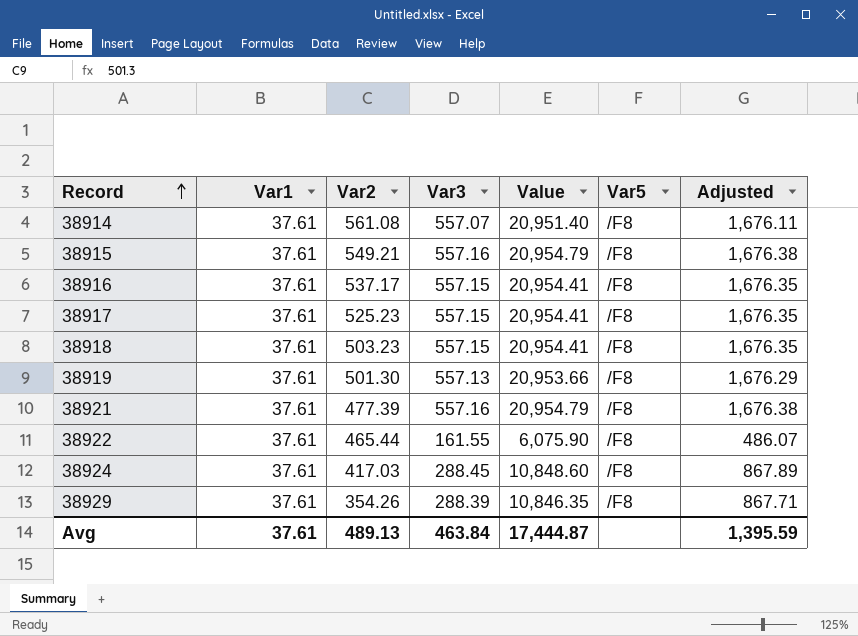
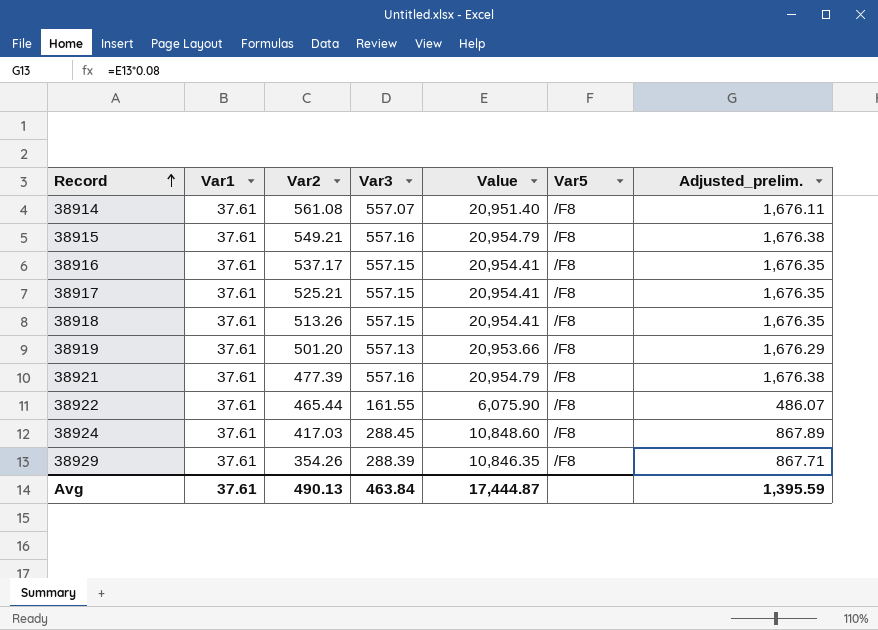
column name: Adjusted -> Adjusted_prelim.
38917 | Var2: 525.23 -> 525.21
38918 | Var2: 503.23 -> 513.26
38919 | Var2: 501.30 -> 501.20
Avg | Var2: 489.13 -> 490.13

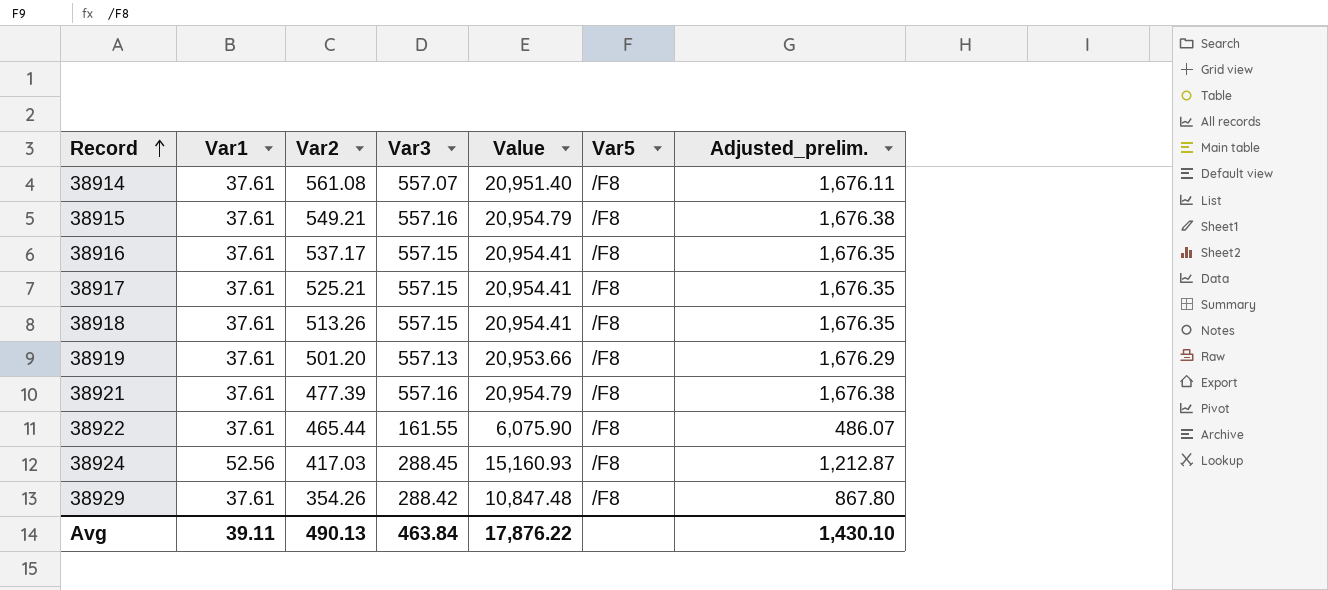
38924 | Var1: 37.61 -> 52.56
38924 | Value: 10,848.60 -> 15,160.93
38924 | Adjusted_prelim.: 867.89 -> 1,212.87
38929 | Var3: 288.39 -> 288.42
38929 | Value: 10,846.35 -> 10,847.48
38929 | Adjusted_prelim.: 867.71 -> 867.80
Avg | Var1: 37.61 -> 39.11
Avg | Value: 17,444.87 -> 17,876.22
Avg | Adjusted_prelim.: 1,395.59 -> 1,430.10

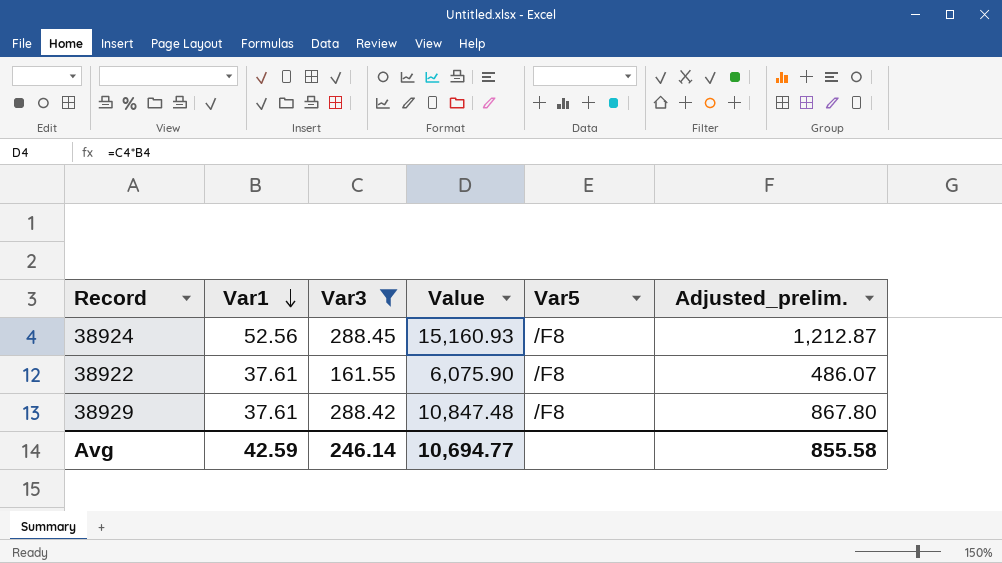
filter: none -> Var3 <= 288.45
row order: Record ascending -> Var1 descending
column Var2 | position: 3 -> none
Avg | Var1: 39.11 -> 42.59
Avg | Var3: 463.84 -> 246.14
Avg | Value: 17,876.22 -> 10,694.77
Avg | Adjusted_prelim.: 1,430.10 -> 855.58

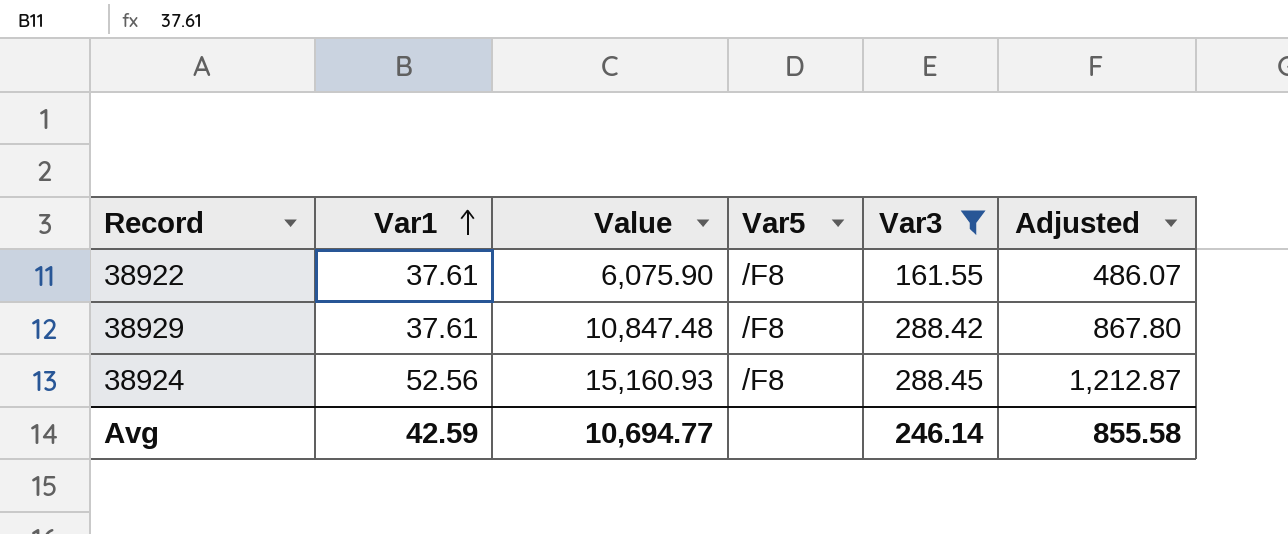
row order: Var1 descending -> Var1 ascending
column Var3 | position: 3 -> 5
column name: Adjusted_prelim. -> Adjusted

